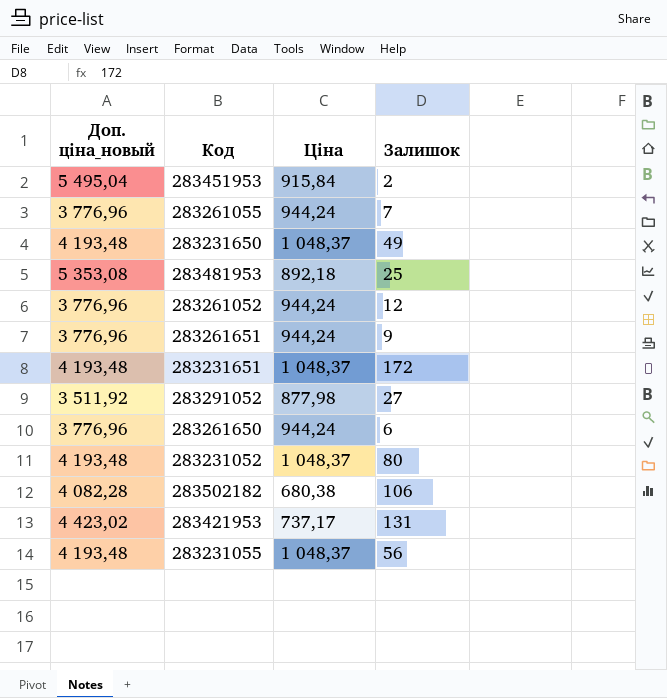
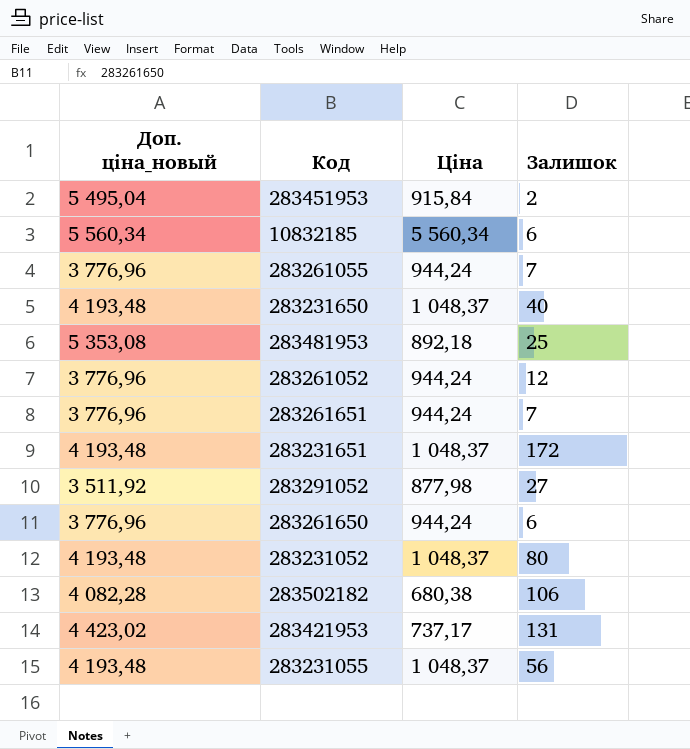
row 10832185: none -> 5 560,34 | 5 560,34 | 6
283231650 | Залишок: 49 -> 40
283261651 | Залишок: 9 -> 7

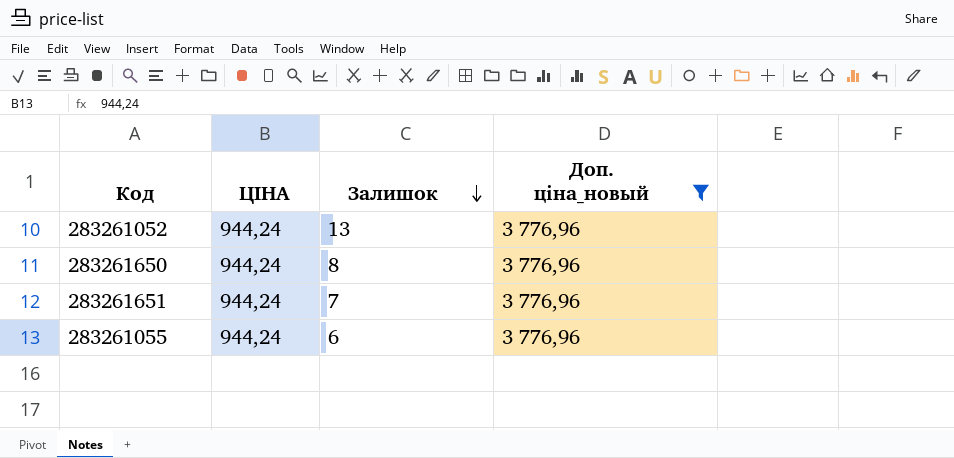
filter: none -> Доп. ціна_новый = 3 776,96
row order: none -> Залишок descending
column name: Ціна -> ЦІНА
column Доп. ціна_новый | position: 1 -> 4
283261052 | Залишок: 12 -> 13
283261650 | Залишок: 6 -> 8
283261055 | Залишок: 7 -> 6

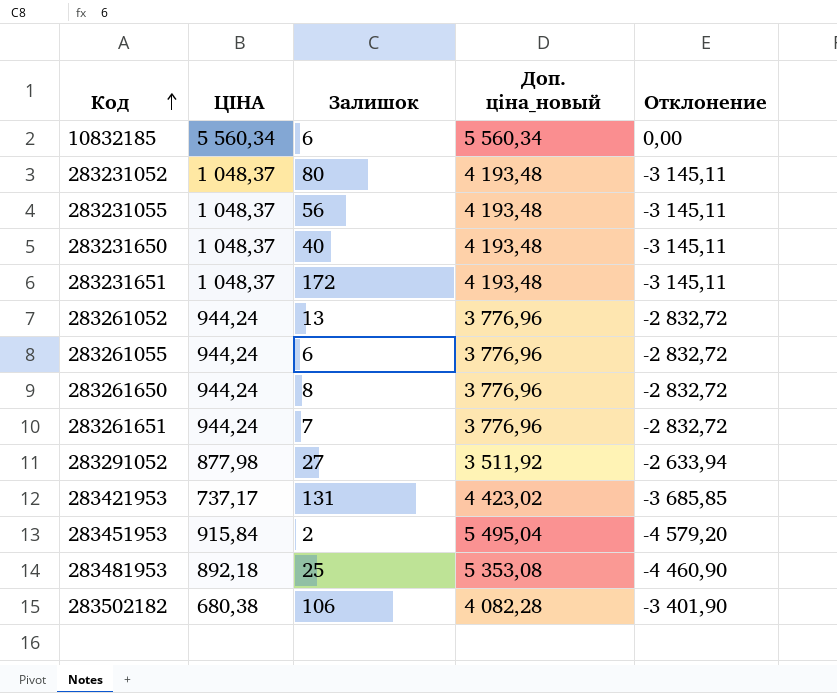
filter: Доп. ціна_новый = 3 776,96 -> none
row order: Залишок descending -> Код ascending
column Отклонение | formula: none -> [ЦІНА] - [Доп. ціна_новый]

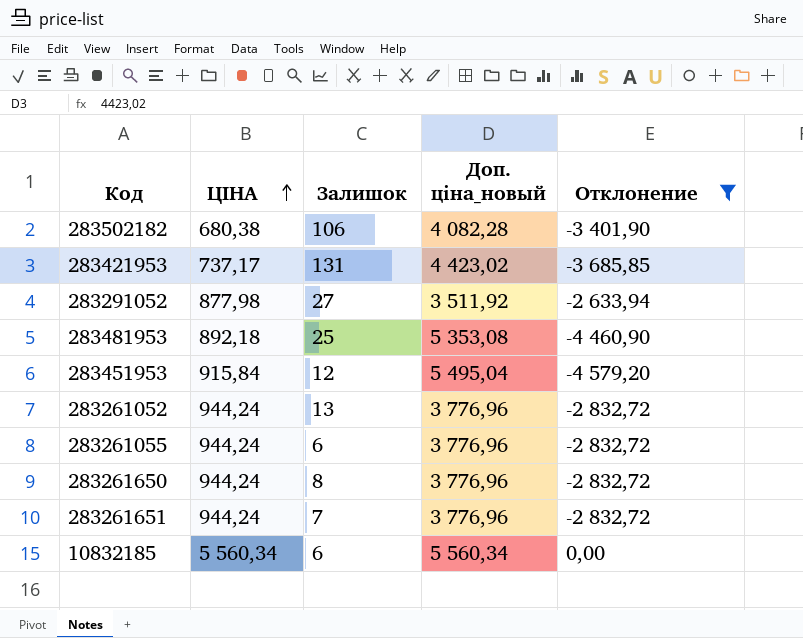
filter: none -> Отклонение != -3 145,11
row order: Код ascending -> ЦІНА ascending
283451953 | Залишок: 2 -> 12

